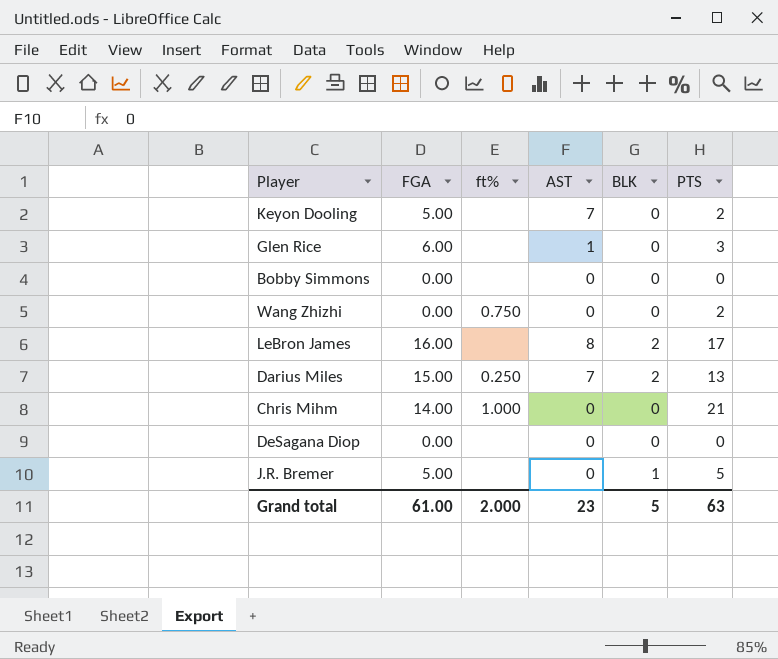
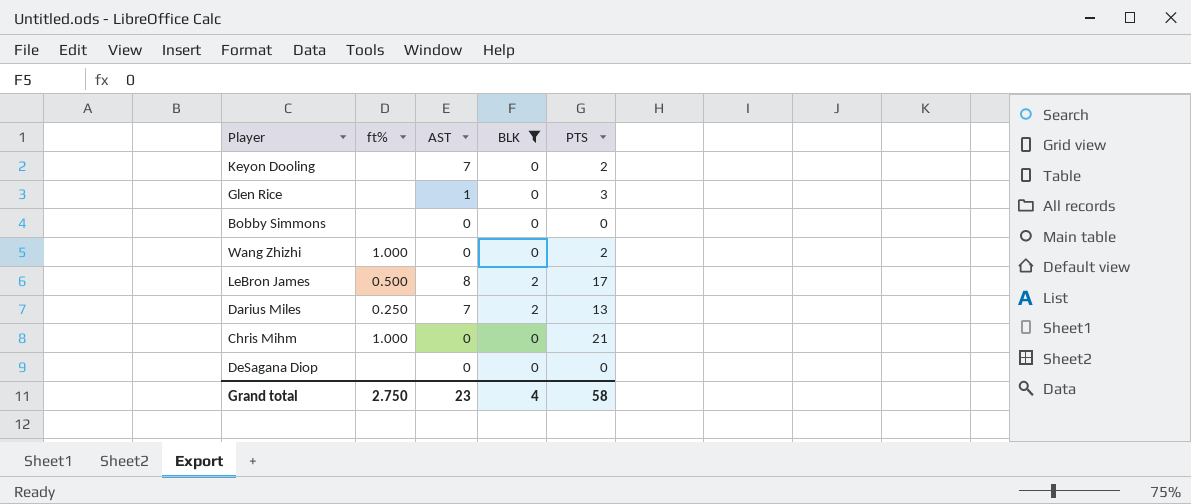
filter: none -> BLK != 1
column FGA | position: 2 -> none
Wang Zhizhi | ft%: 0.750 -> 1.000
LeBron James | ft%: none -> 0.500
Grand total | ft%: 2.000 -> 2.750
Grand total | BLK: 5 -> 4
Grand total | PTS: 63 -> 58

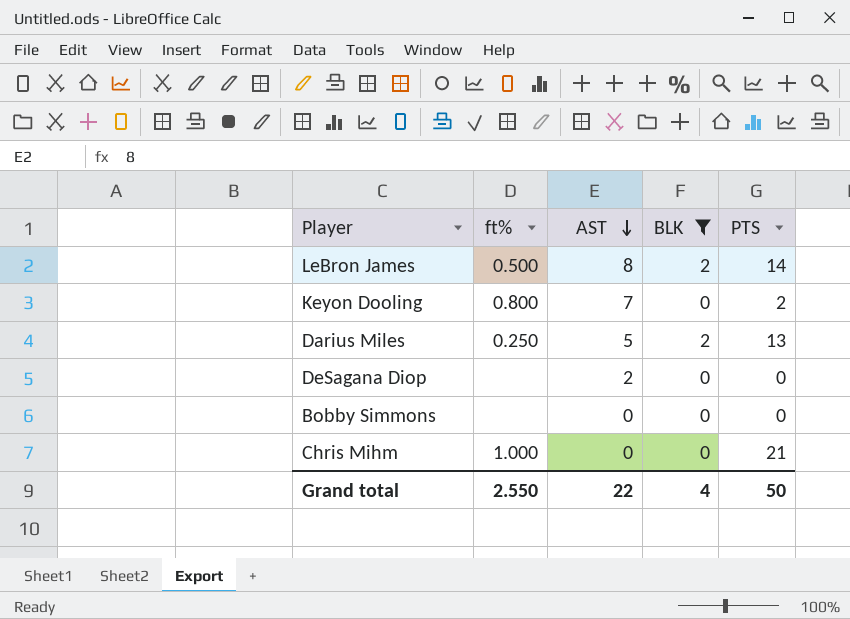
row order: none -> AST descending
row Glen Rice: none | 1 | 0 | 3 -> none
row Wang Zhizhi: 1.000 | 0 | 0 | 2 -> none
LeBron James | PTS: 17 -> 14
Keyon Dooling | ft%: none -> 0.800
Darius Miles | AST: 7 -> 5
DeSagana Diop | AST: 0 -> 2
Grand total | ft%: 2.750 -> 2.550
Grand total | AST: 23 -> 22
Grand total | PTS: 58 -> 50

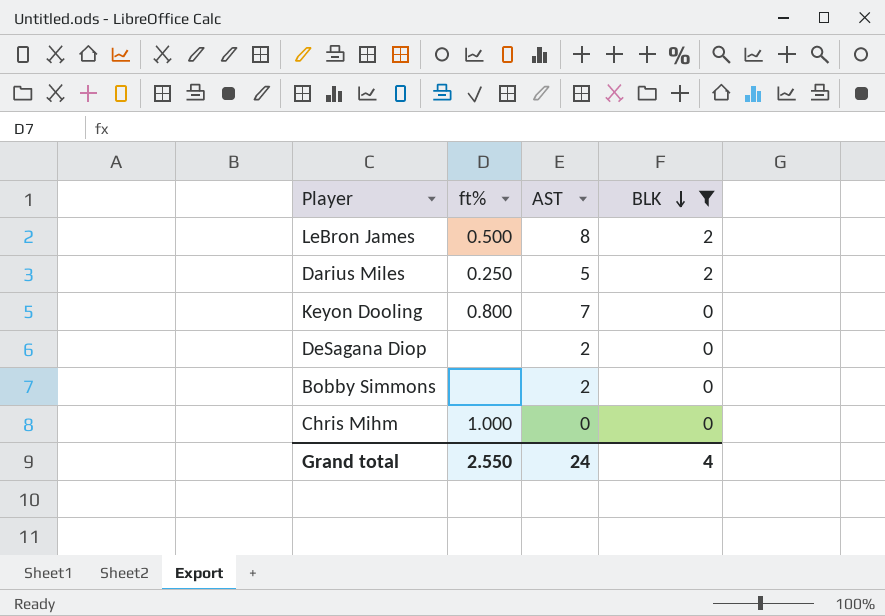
row order: AST descending -> BLK descending
column PTS | position: 5 -> none
Bobby Simmons | AST: 0 -> 2
Grand total | AST: 22 -> 24

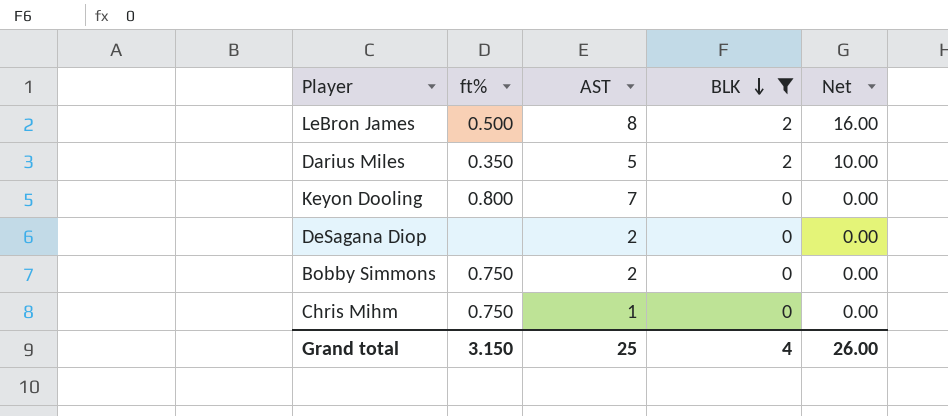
column Net | formula: none -> [AST] * [BLK]
Darius Miles | ft%: 0.250 -> 0.350
Bobby Simmons | ft%: none -> 0.750
Chris Mihm | ft%: 1.000 -> 0.750
Chris Mihm | AST: 0 -> 1
Grand total | ft%: 2.550 -> 3.150
Grand total | AST: 24 -> 25

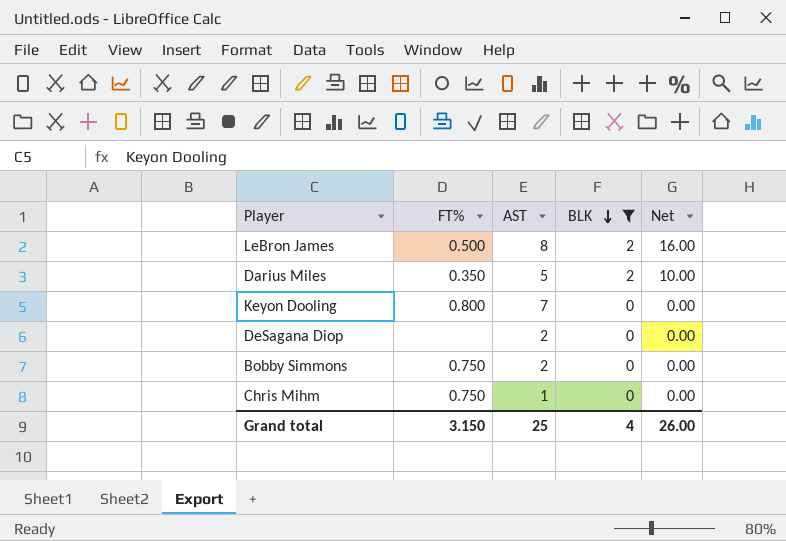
column name: ft% -> FT%

